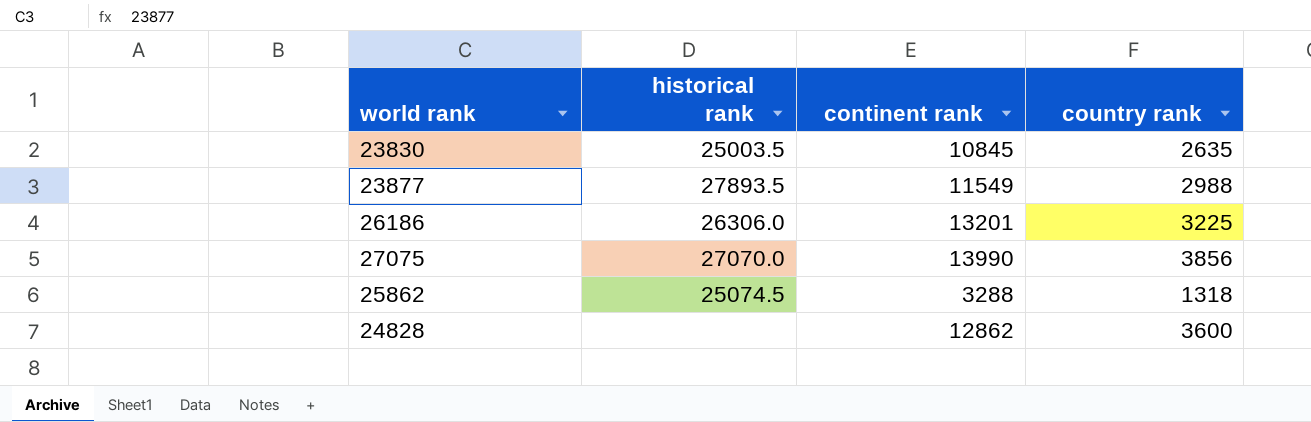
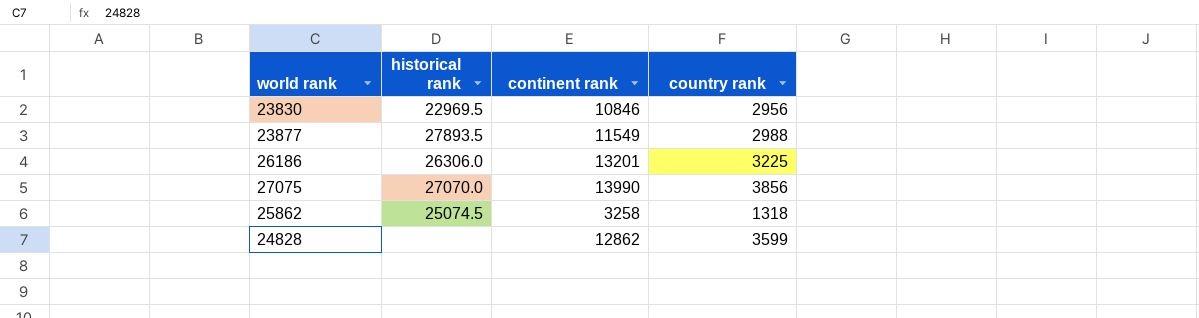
23830 | historical rank: 25003.5 -> 22969.5
23830 | continent rank: 10845 -> 10846
23830 | country rank: 2635 -> 2956
25862 | continent rank: 3288 -> 3258
24828 | country rank: 3600 -> 3599

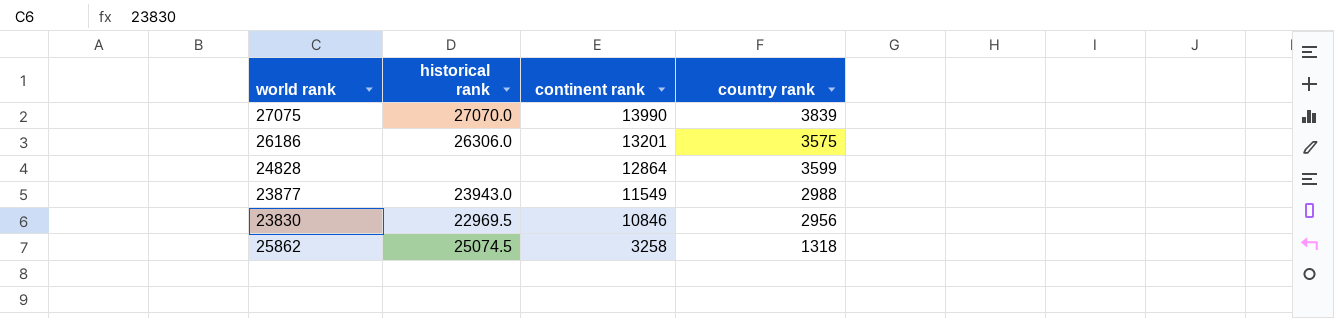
row order: none -> continent rank descending
27075 | country rank: 3856 -> 3839
26186 | country rank: 3225 -> 3575
24828 | continent rank: 12862 -> 12864
23877 | historical rank: 27893.5 -> 23943.0

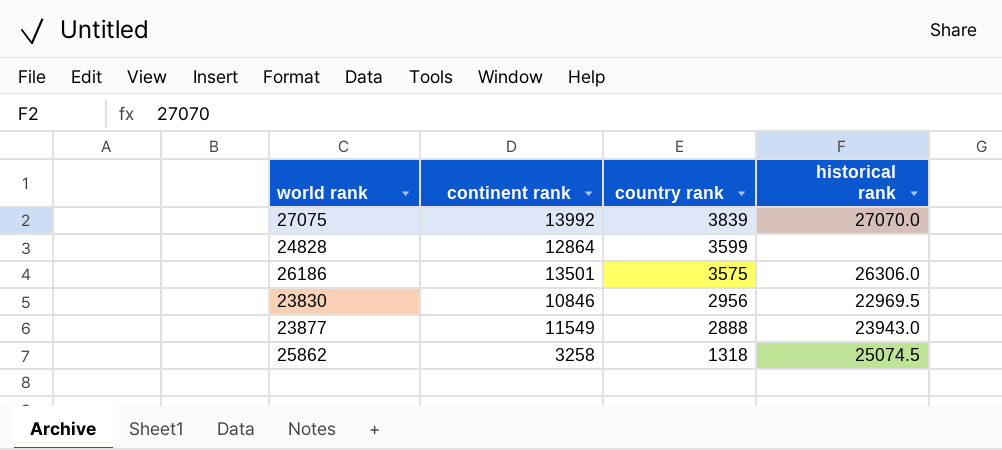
row order: continent rank descending -> country rank descending
column historical rank | position: 2 -> 4
27075 | continent rank: 13990 -> 13992
26186 | continent rank: 13201 -> 13501
23877 | country rank: 2988 -> 2888

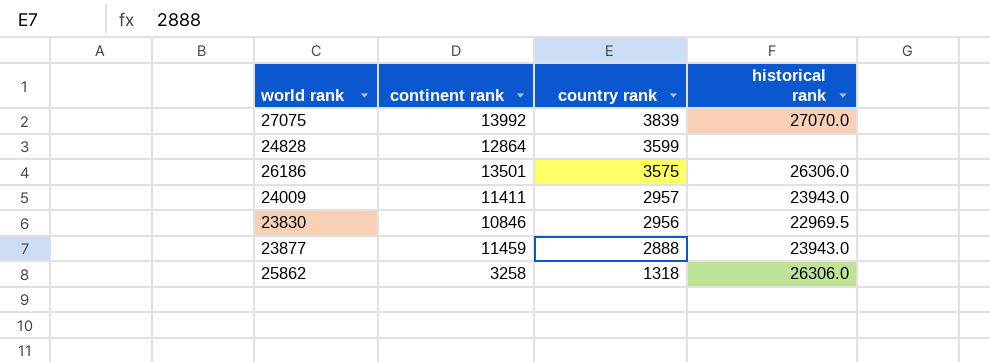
row 24009: none -> 11411 | 2957 | 23943.0
23877 | continent rank: 11549 -> 11459
25862 | historical rank: 25074.5 -> 26306.0

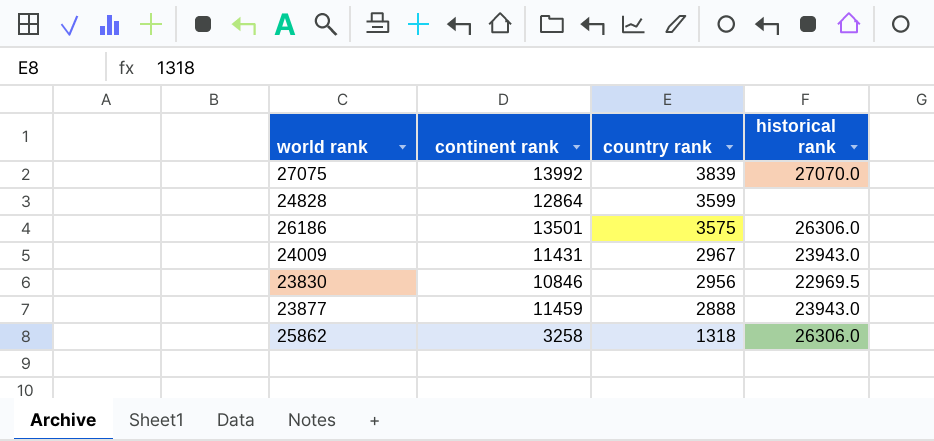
24009 | continent rank: 11411 -> 11431
24009 | country rank: 2957 -> 2967

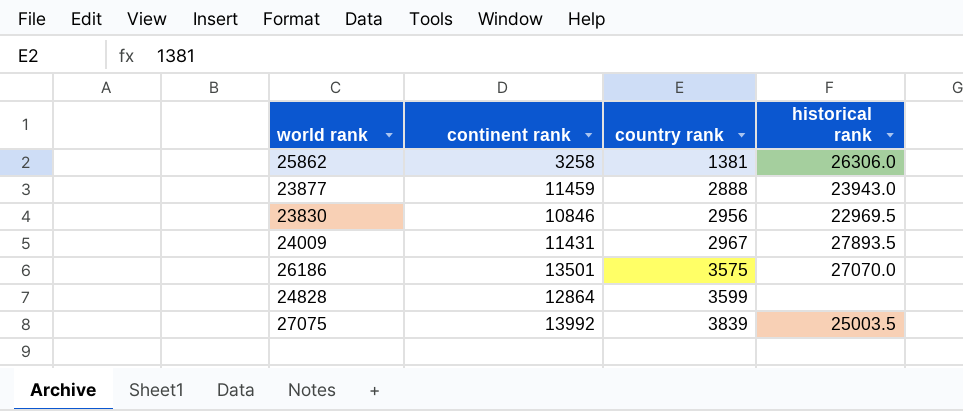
row order: country rank descending -> country rank ascending
25862 | country rank: 1318 -> 1381
24009 | historical rank: 23943.0 -> 27893.5
26186 | historical rank: 26306.0 -> 27070.0
27075 | historical rank: 27070.0 -> 25003.5

